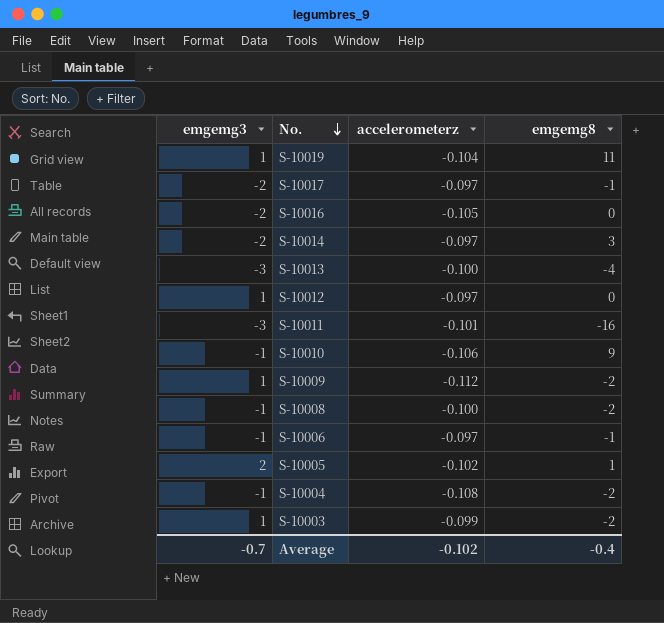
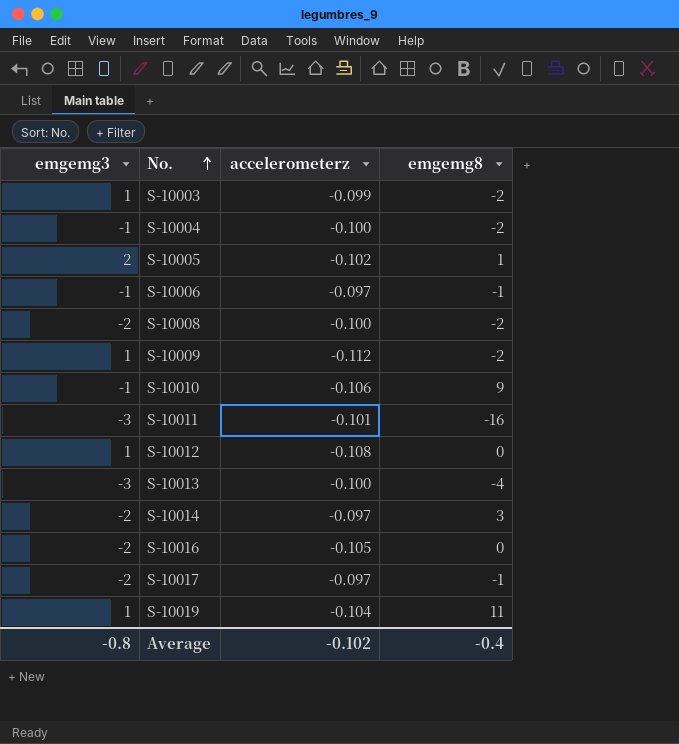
row order: No. descending -> No. ascending
S-10004 | accelerometerz: -0.108 -> -0.100
S-10008 | emgemg3: -1 -> -2
S-10012 | accelerometerz: -0.097 -> -0.108
Average | emgemg3: -0.7 -> -0.8

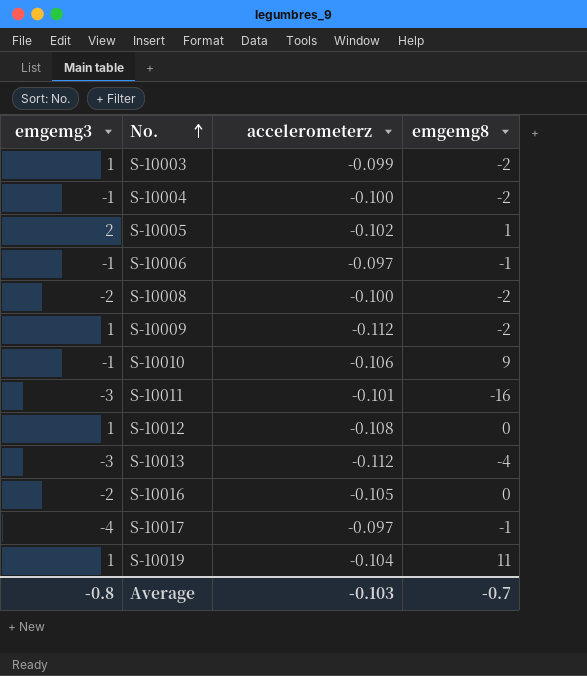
row S-10014: -2 | -0.097 | 3 -> none
S-10013 | accelerometerz: -0.100 -> -0.112
S-10017 | emgemg3: -2 -> -4
Average | accelerometerz: -0.102 -> -0.103
Average | emgemg8: -0.4 -> -0.7

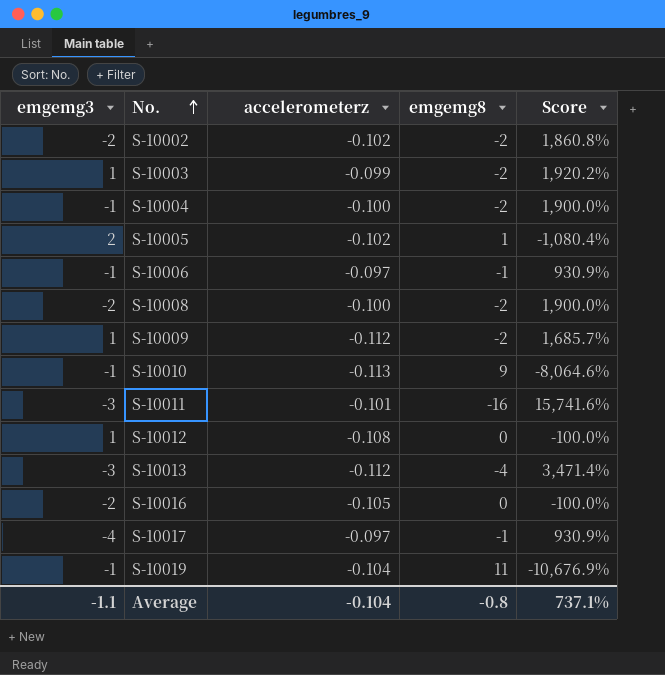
column Score | formula: none -> ([emgemg8] - [accelerometerz]) / [accelerometerz]
row S-10002: none -> -2 | -0.102 | -2 | 1,860.8%
S-10010 | accelerometerz: -0.106 -> -0.113
S-10019 | emgemg3: 1 -> -1
Average | emgemg3: -0.8 -> -1.1
Average | accelerometerz: -0.103 -> -0.104
Average | emgemg8: -0.7 -> -0.8

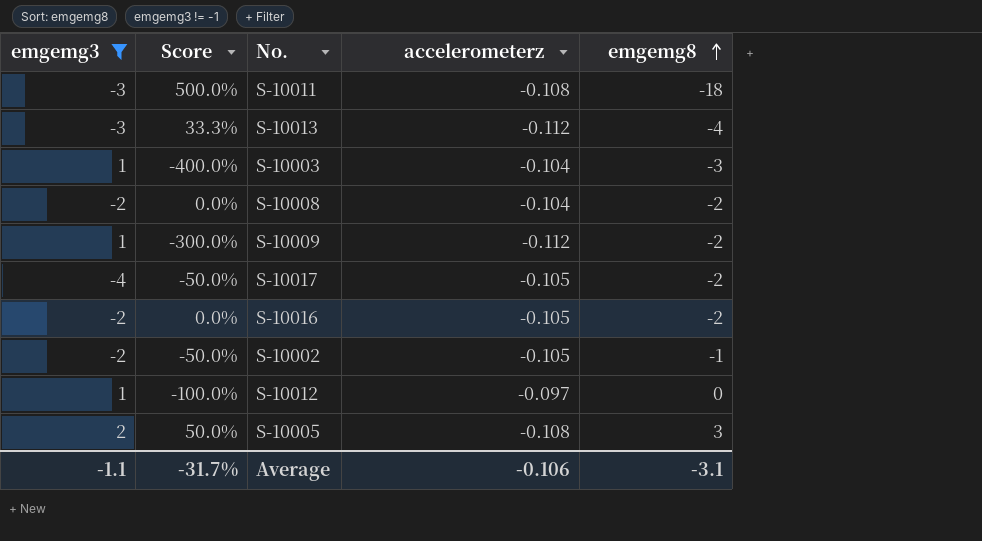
filter: none -> emgemg3 != -1
row order: No. ascending -> emgemg8 ascending
column Score | formula: ([emgemg8] - [accelerometerz]) / [accelerometerz] -> ([emgemg8] - [emgemg3]) / [emgemg3]
column Score | position: 5 -> 2
S-10011 | accelerometerz: -0.101 -> -0.108
S-10011 | emgemg8: -16 -> -18
S-10003 | accelerometerz: -0.099 -> -0.104
S-10003 | emgemg8: -2 -> -3
S-10008 | accelerometerz: -0.100 -> -0.104
S-10017 | accelerometerz: -0.097 -> -0.105
S-10017 | emgemg8: -1 -> -2
S-10016 | emgemg8: 0 -> -2
S-10002 | accelerometerz: -0.102 -> -0.105
S-10002 | emgemg8: -2 -> -1
S-10012 | accelerometerz: -0.108 -> -0.097
S-10005 | accelerometerz: -0.102 -> -0.108
S-10005 | emgemg8: 1 -> 3
Average | Score: 737.1% -> -31.7%
Average | accelerometerz: -0.104 -> -0.106
Average | emgemg8: -0.8 -> -3.1

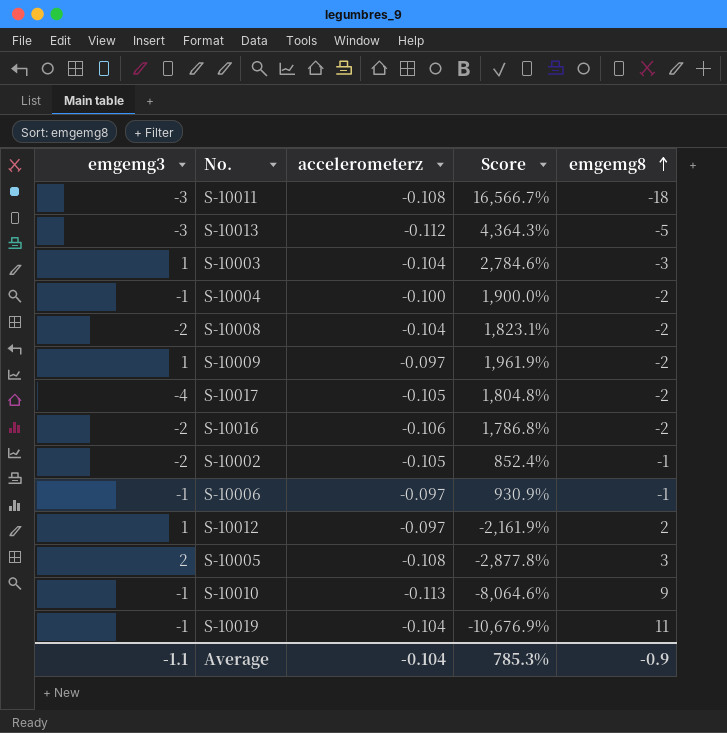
filter: emgemg3 != -1 -> none
column Score | formula: ([emgemg8] - [emgemg3]) / [emgemg3] -> ([emgemg8] - [accelerometerz]) / [accelerometerz]
column Score | position: 2 -> 4
S-10013 | emgemg8: -4 -> -5
S-10009 | accelerometerz: -0.112 -> -0.097
S-10016 | accelerometerz: -0.105 -> -0.106
S-10012 | emgemg8: 0 -> 2
Average | accelerometerz: -0.106 -> -0.104
Average | Score: -31.7% -> 785.3%
Average | emgemg8: -3.1 -> -0.9

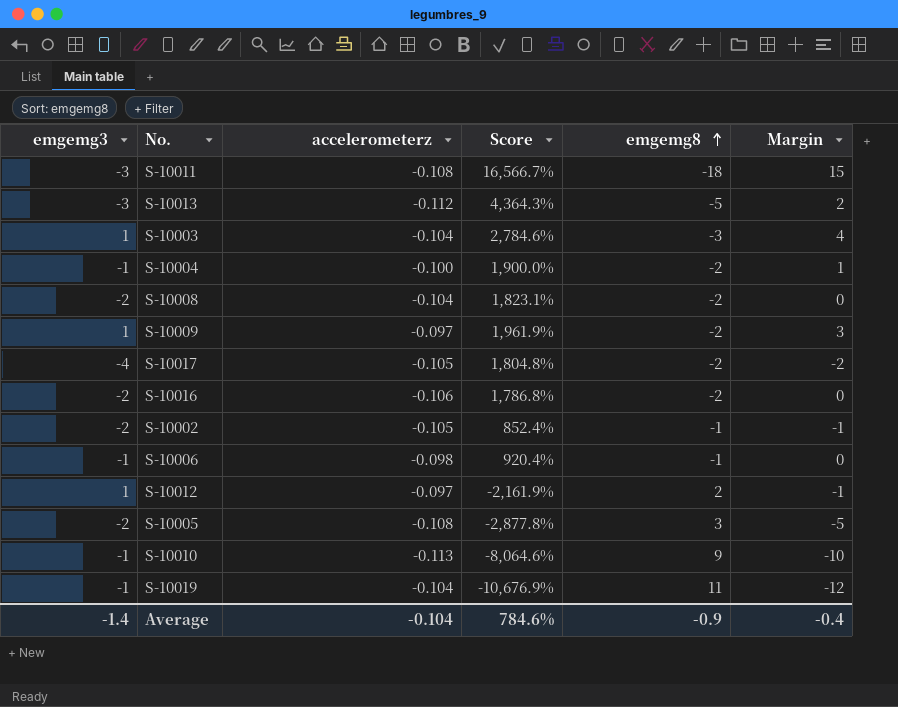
column Margin | formula: none -> [emgemg3] - [emgemg8]
S-10006 | accelerometerz: -0.097 -> -0.098
S-10006 | Score: 930.9% -> 920.4%
S-10005 | emgemg3: 2 -> -2
Average | emgemg3: -1.1 -> -1.4
Average | Score: 785.3% -> 784.6%

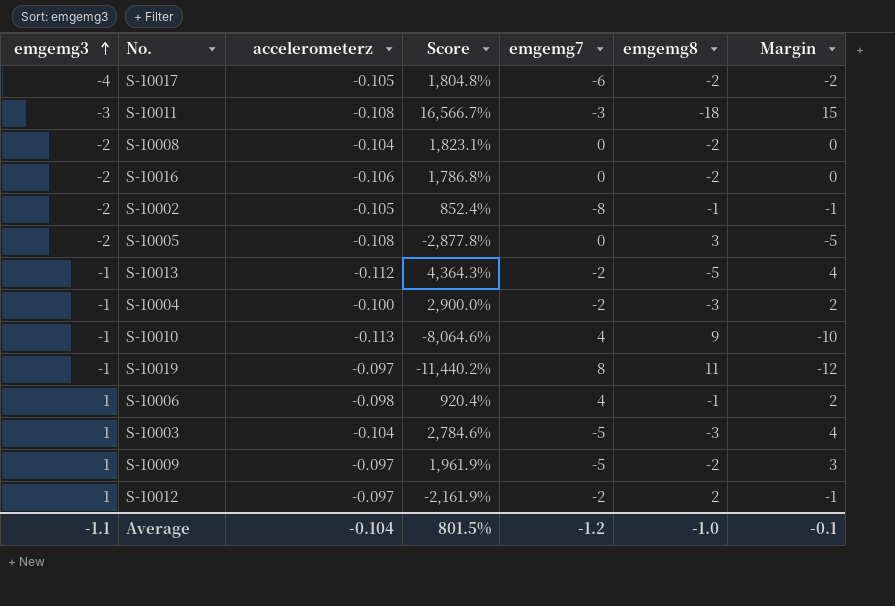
row order: emgemg8 ascending -> emgemg3 ascending
column emgemg7 | position: none -> 5
S-10013 | emgemg3: -3 -> -1
S-10013 | Margin: 2 -> 4
S-10004 | Score: 1,900.0% -> 2,900.0%
S-10004 | emgemg8: -2 -> -3
S-10004 | Margin: 1 -> 2
S-10019 | accelerometerz: -0.104 -> -0.097
S-10019 | Score: -10,676.9% -> -11,440.2%
S-10006 | emgemg3: -1 -> 1
S-10006 | Margin: 0 -> 2
Average | emgemg3: -1.4 -> -1.1
Average | Score: 784.6% -> 801.5%
Average | emgemg8: -0.9 -> -1.0
Average | Margin: -0.4 -> -0.1

